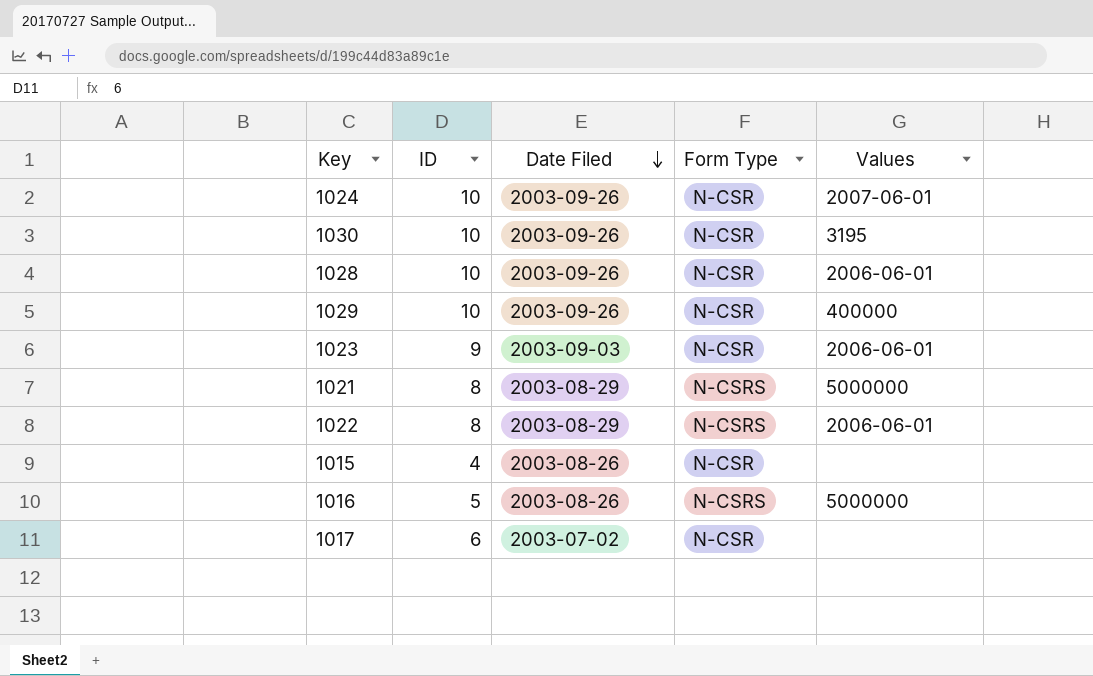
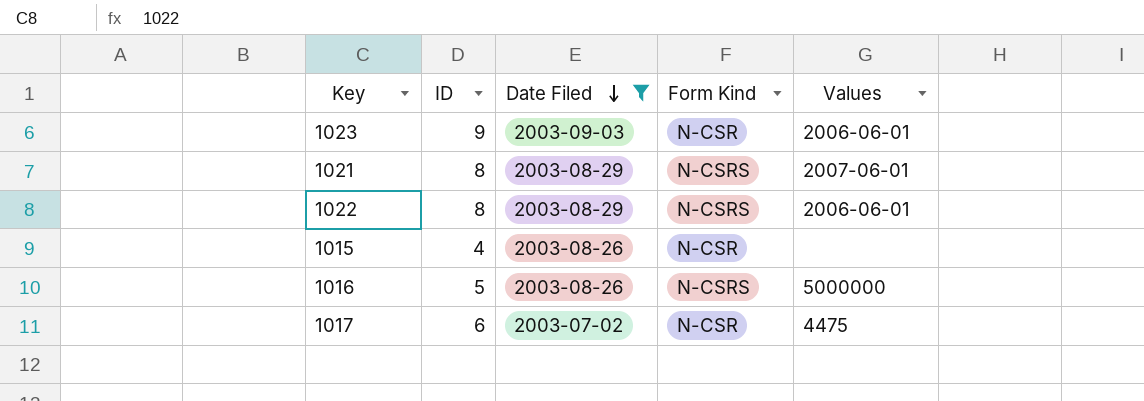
filter: none -> Date Filed != 2003-09-26
column name: Form Type -> Form Kind
1021 | Values: 5000000 -> 2007-06-01
1017 | Values: none -> 4475

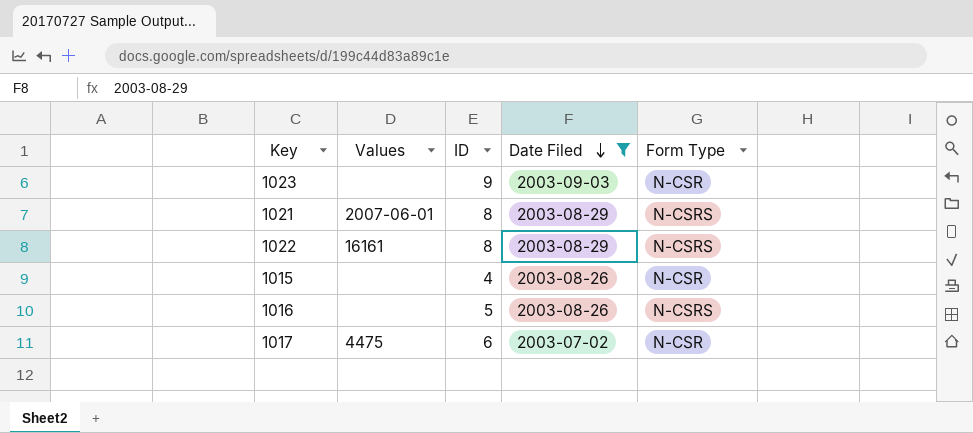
column Values | position: 5 -> 2
column name: Form Kind -> Form Type
1023 | Values: 2006-06-01 -> none
1022 | Values: 2006-06-01 -> 16161
1016 | Values: 5000000 -> none

